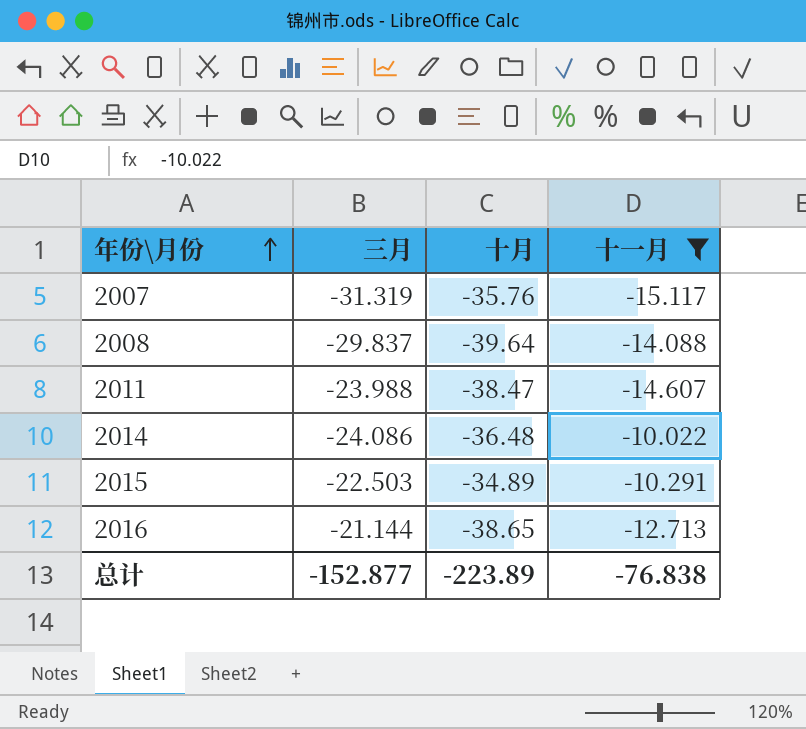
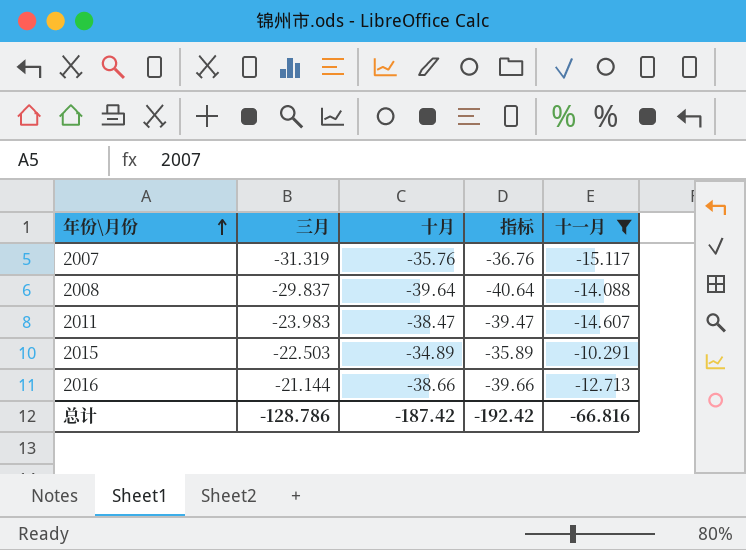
column 指标 | formula: none -> [十月] - 1
row 2014: -24.086 | -36.48 | -10.022 -> none
2011 | 三月: -23.988 -> -23.983
2016 | 十月: -38.65 -> -38.66
总计 | 三月: -152.877 -> -128.786
总计 | 十月: -223.89 -> -187.42
总计 | 十一月: -76.838 -> -66.816

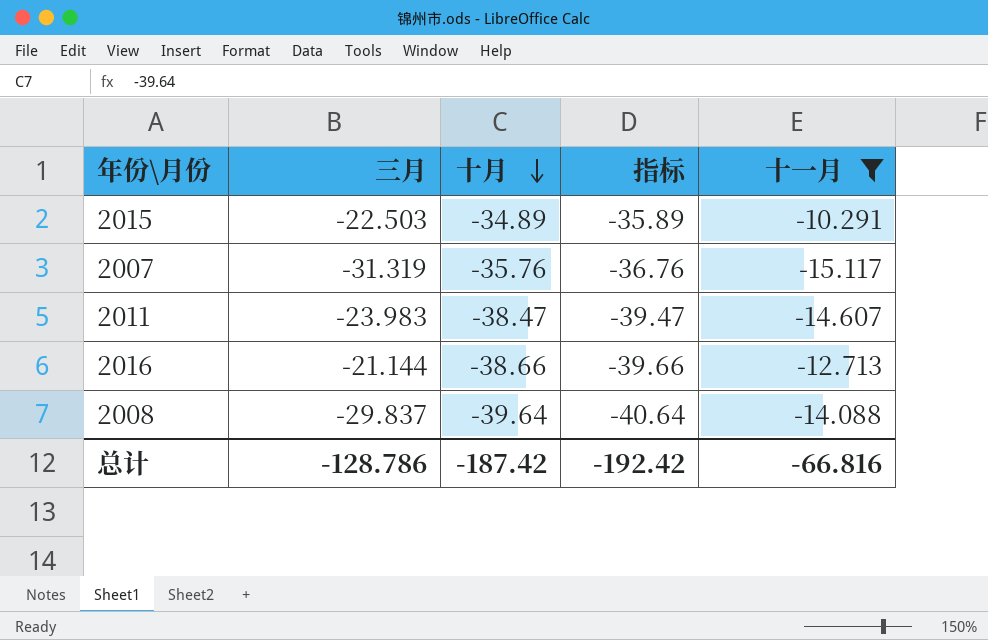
row order: 年份\月份 ascending -> 十月 descending

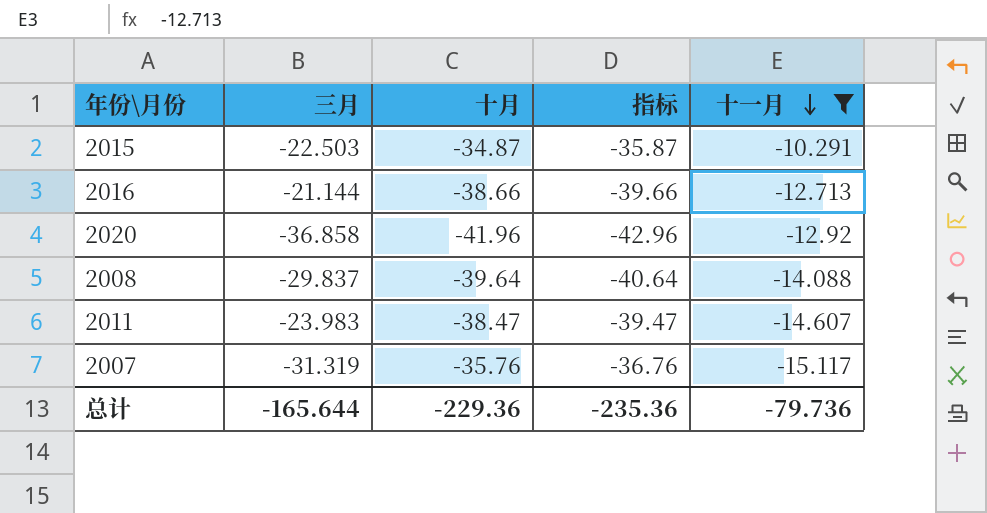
row order: 十月 descending -> 十一月 descending
2015 | 十月: -34.89 -> -34.87
2015 | 指标: -35.89 -> -35.87
row 2020: none -> -36.858 | -41.96 | -42.96 | -12.92
总计 | 三月: -128.786 -> -165.644
总计 | 十月: -187.42 -> -229.36
总计 | 指标: -192.42 -> -235.36
总计 | 十一月: -66.816 -> -79.736

